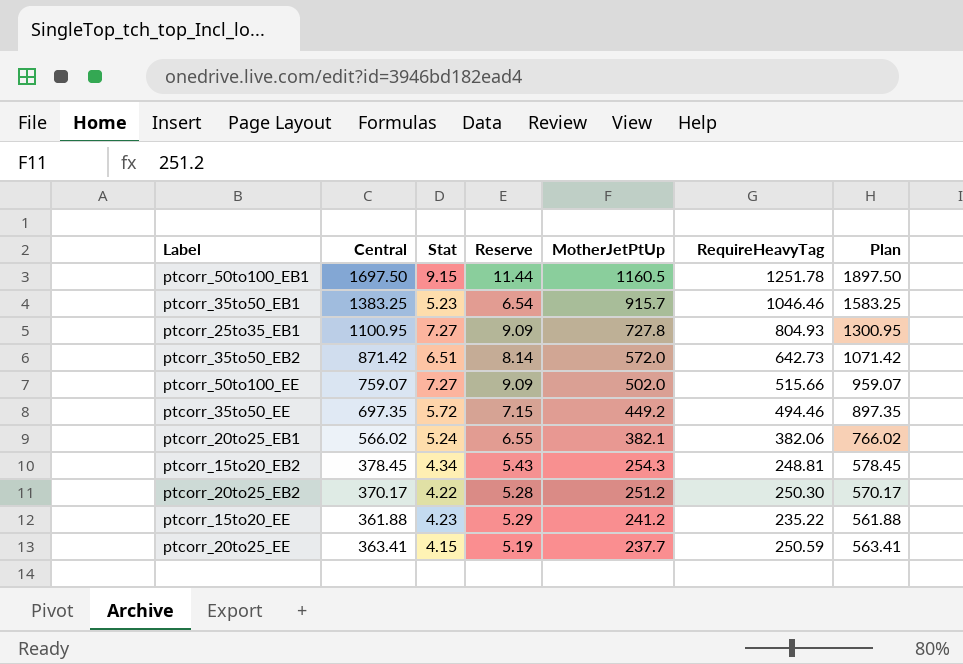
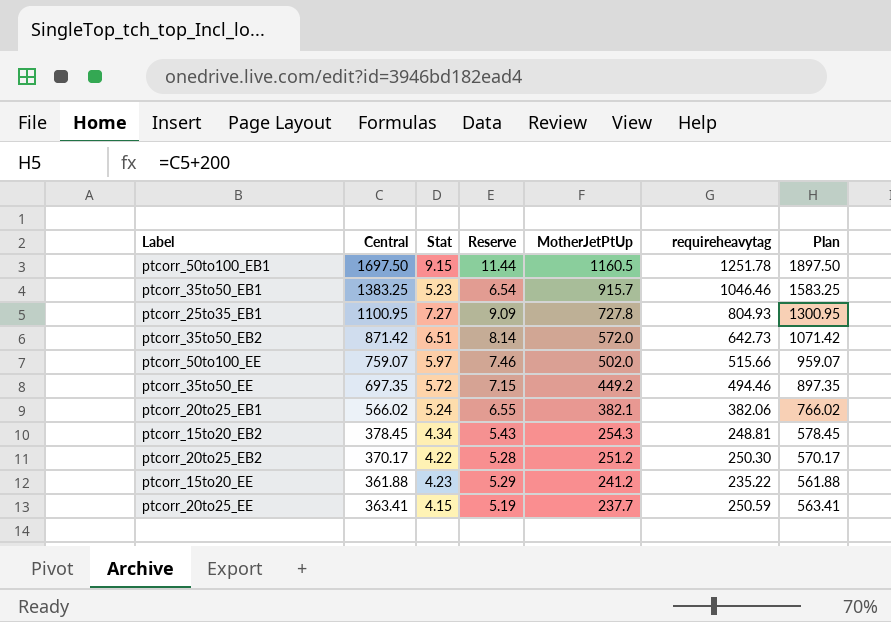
column name: RequireHeavyTag -> requireheavytag
ptcorr_50to100_EE | Stat: 7.27 -> 5.97
ptcorr_50to100_EE | Reserve: 9.09 -> 7.46

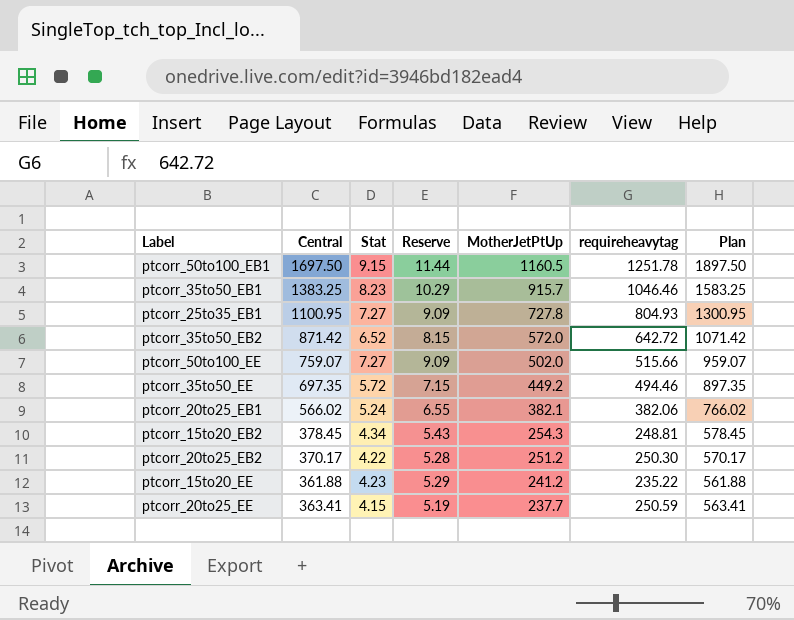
ptcorr_35to50_EB1 | Stat: 5.23 -> 8.23
ptcorr_35to50_EB1 | Reserve: 6.54 -> 10.29
ptcorr_35to50_EB2 | Stat: 6.51 -> 6.52
ptcorr_35to50_EB2 | Reserve: 8.14 -> 8.15
ptcorr_35to50_EB2 | requireheavytag: 642.73 -> 642.72
ptcorr_50to100_EE | Stat: 5.97 -> 7.27
ptcorr_50to100_EE | Reserve: 7.46 -> 9.09

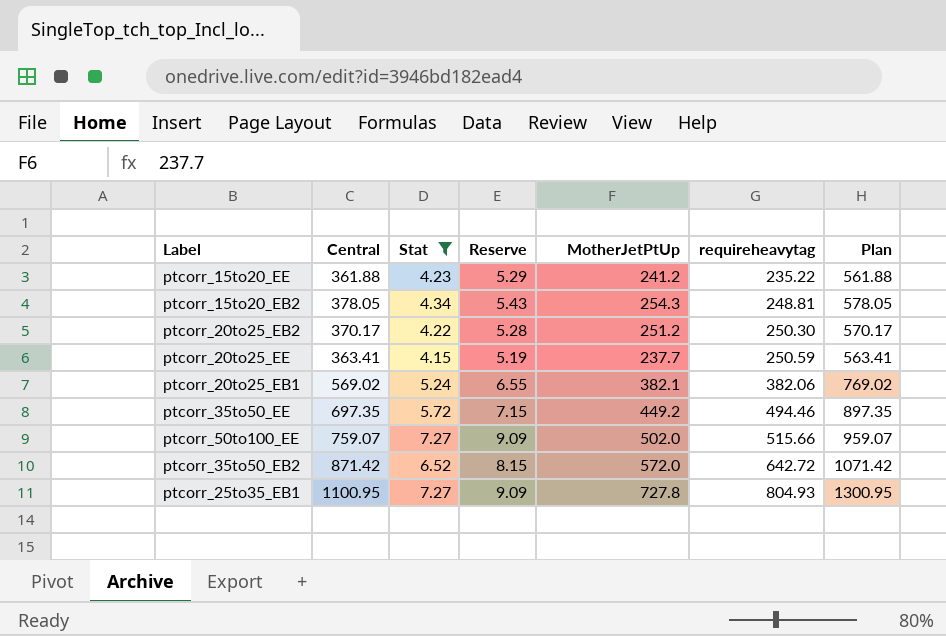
filter: none -> Stat <= 7.27
row order: MotherJetPtUp descending -> requireheavytag ascending
ptcorr_15to20_EB2 | Central: 378.45 -> 378.05
ptcorr_15to20_EB2 | Plan: 578.45 -> 578.05
ptcorr_20to25_EB1 | Central: 566.02 -> 569.02
ptcorr_20to25_EB1 | Plan: 766.02 -> 769.02

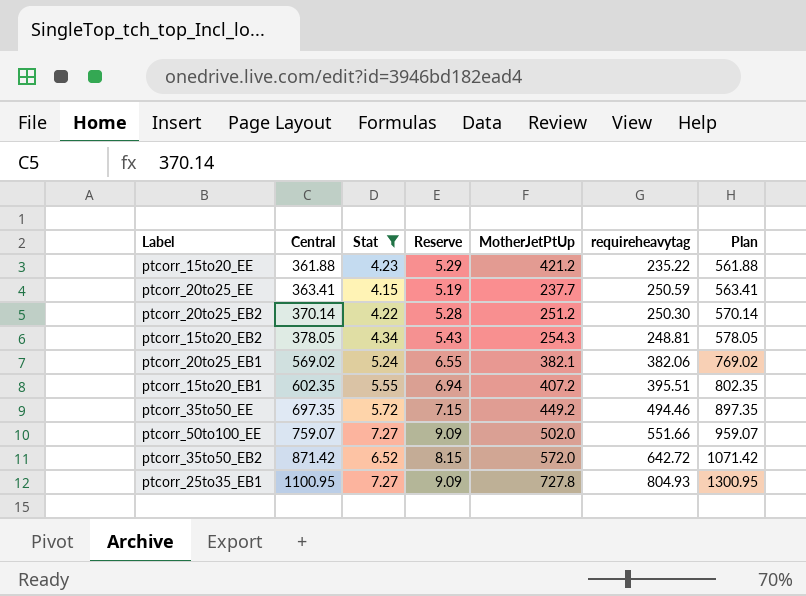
row order: requireheavytag ascending -> Central ascending
ptcorr_15to20_EE | MotherJetPtUp: 241.2 -> 421.2
ptcorr_20to25_EB2 | Central: 370.17 -> 370.14
ptcorr_20to25_EB2 | Plan: 570.17 -> 570.14
row ptcorr_15to20_EB1: none -> 602.35 | 5.55 | 6.94 | 407.2 | 395.51 | 802.35
ptcorr_50to100_EE | requireheavytag: 515.66 -> 551.66

